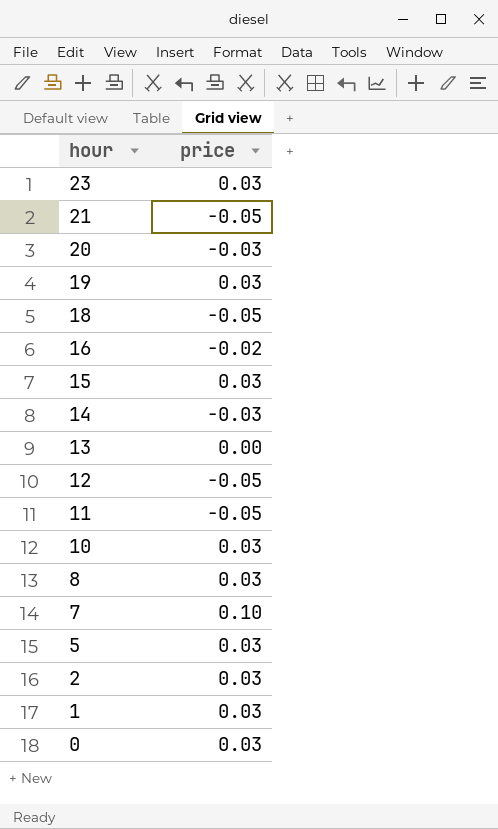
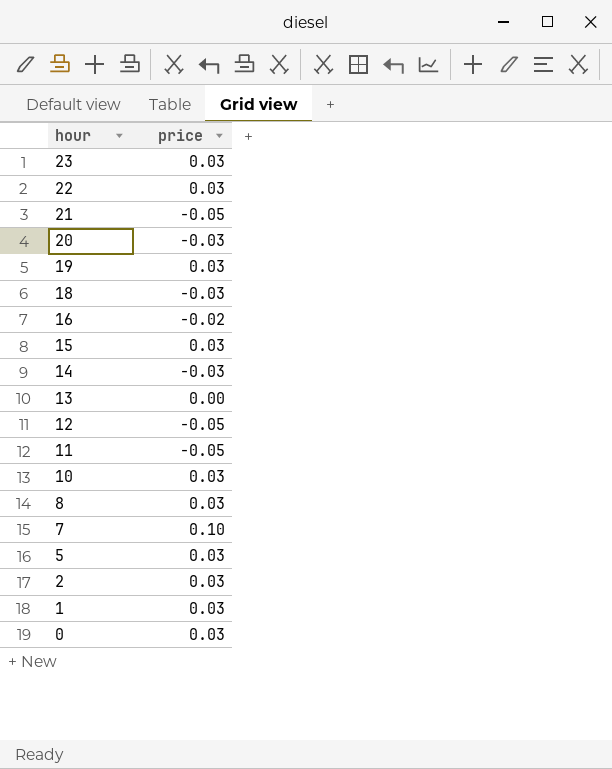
row 22: none -> 0.03
18 | price: -0.05 -> -0.03

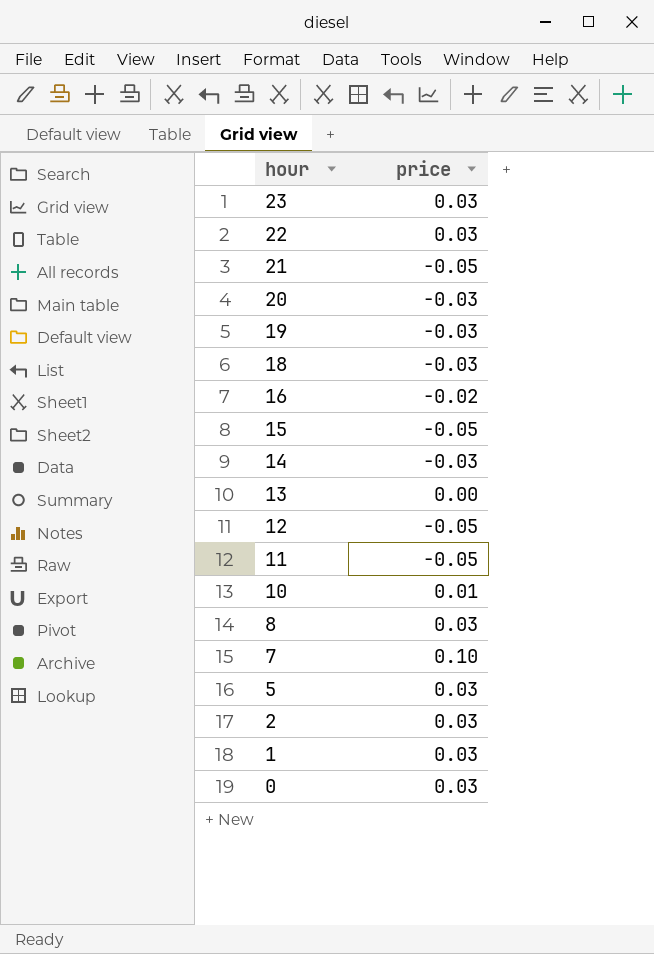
19 | price: 0.03 -> -0.03
15 | price: 0.03 -> -0.05
10 | price: 0.03 -> 0.01

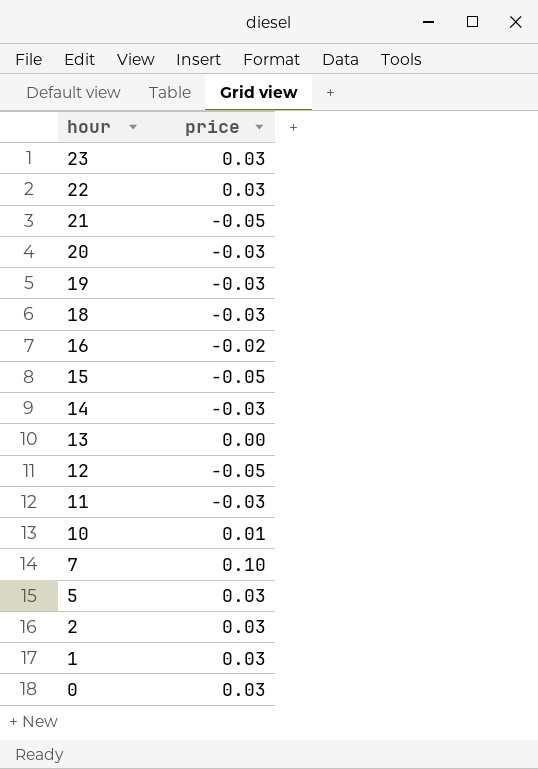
row 8: 0.03 -> none
11 | price: -0.05 -> -0.03

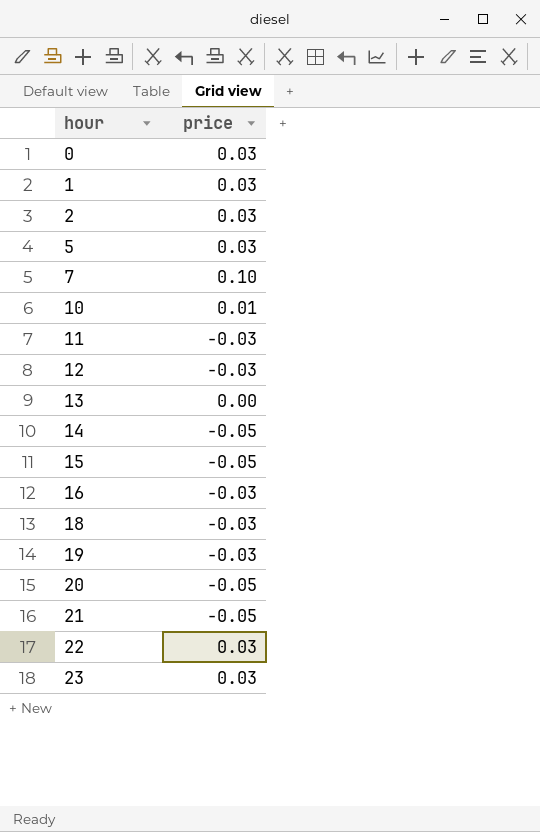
row order: hour descending -> hour ascending
12 | price: -0.05 -> -0.03
14 | price: -0.03 -> -0.05
16 | price: -0.02 -> -0.03
20 | price: -0.03 -> -0.05

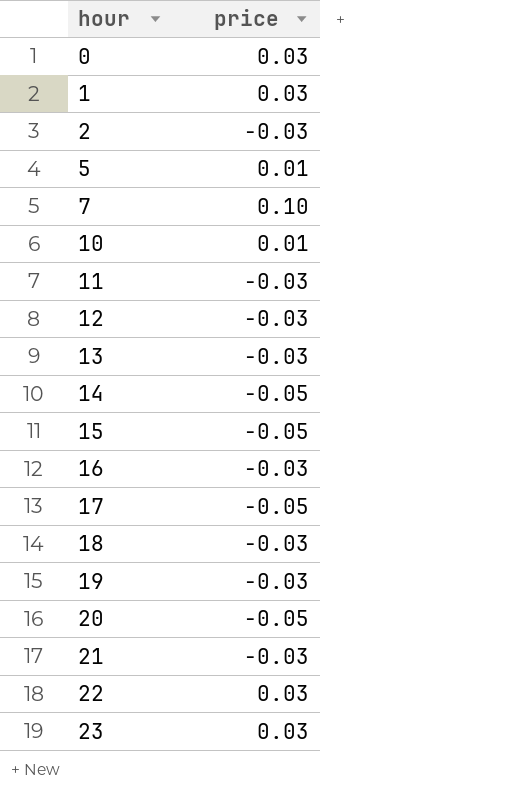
2 | price: 0.03 -> -0.03
5 | price: 0.03 -> 0.01
13 | price: 0.00 -> -0.03
row 17: none -> -0.05
21 | price: -0.05 -> -0.03

